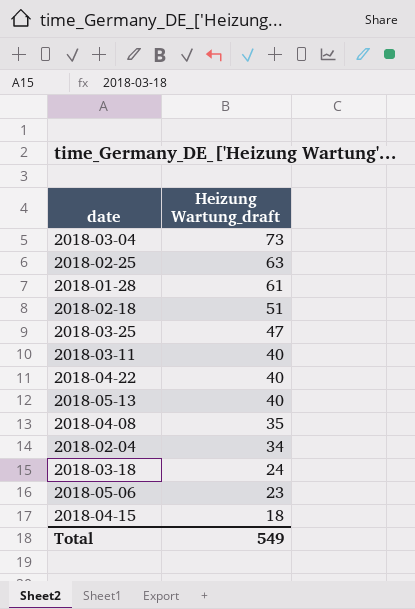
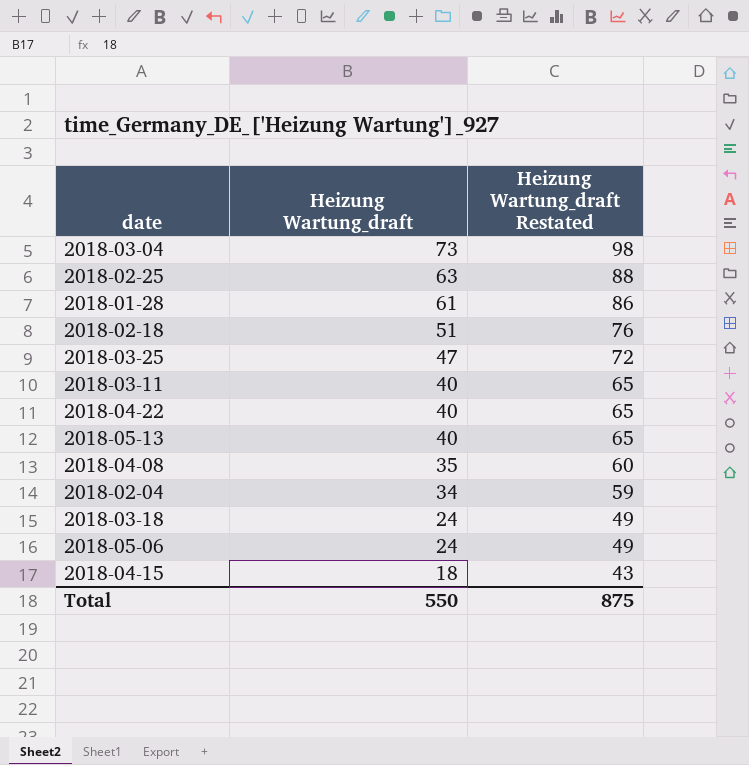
column Heizung Wartung_draft Restated | formula: none -> [Heizung Wartung_draft] + 25
2018-05-06 | Heizung Wartung_draft: 23 -> 24
Total | Heizung Wartung_draft: 549 -> 550

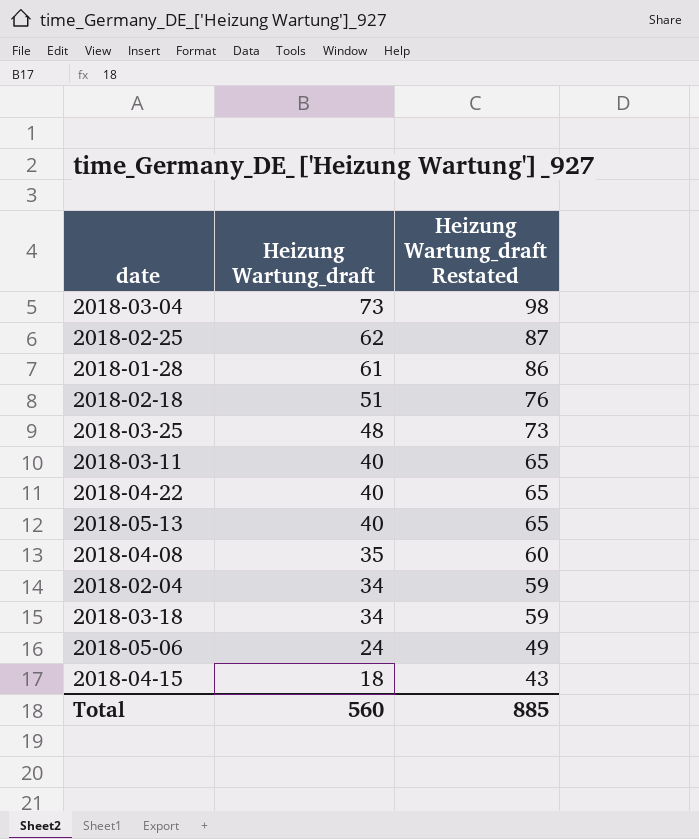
2018-02-25 | Heizung Wartung_draft: 63 -> 62
2018-02-25 | Heizung Wartung_draft Restated: 88 -> 87
2018-03-25 | Heizung Wartung_draft: 47 -> 48
2018-03-25 | Heizung Wartung_draft Restated: 72 -> 73
2018-03-18 | Heizung Wartung_draft: 24 -> 34
2018-03-18 | Heizung Wartung_draft Restated: 49 -> 59
Total | Heizung Wartung_draft: 550 -> 560
Total | Heizung Wartung_draft Restated: 875 -> 885

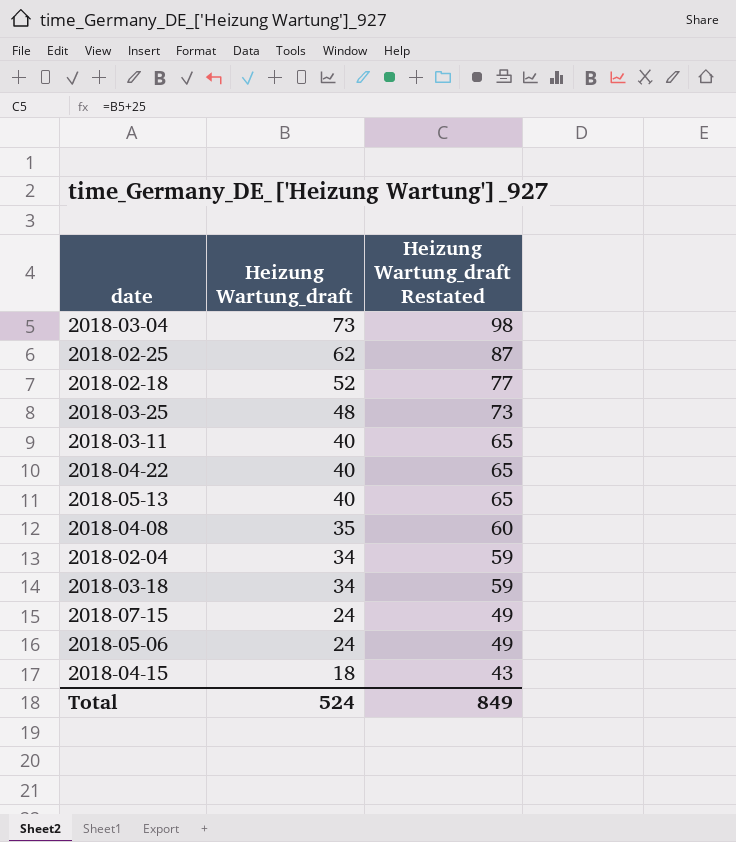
row 2018-01-28: 61 | 86 -> none
2018-02-18 | Heizung Wartung_draft: 51 -> 52
2018-02-18 | Heizung Wartung_draft Restated: 76 -> 77
row 2018-07-15: none -> 24 | 49
Total | Heizung Wartung_draft: 560 -> 524
Total | Heizung Wartung_draft Restated: 885 -> 849

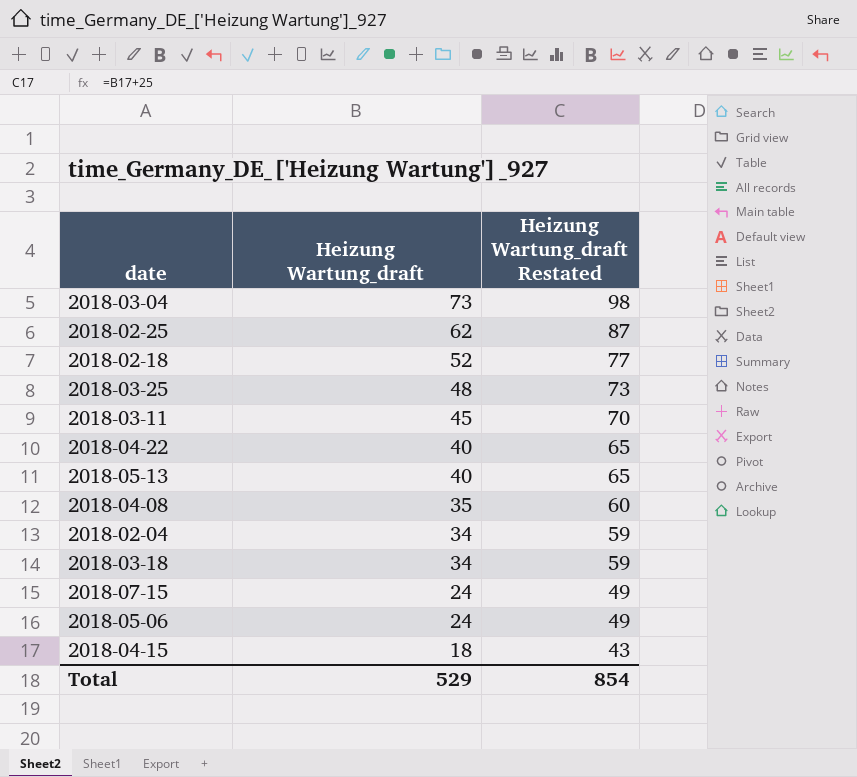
2018-03-11 | Heizung Wartung_draft: 40 -> 45
2018-03-11 | Heizung Wartung_draft Restated: 65 -> 70
Total | Heizung Wartung_draft: 524 -> 529
Total | Heizung Wartung_draft Restated: 849 -> 854

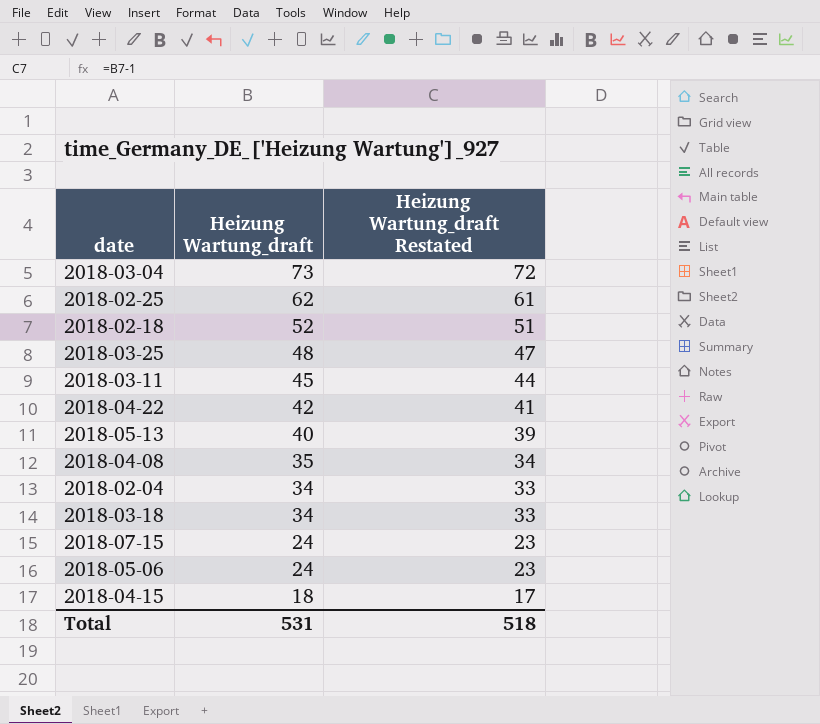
column Heizung Wartung_draft Restated | formula: [Heizung Wartung_draft] + 25 -> [Heizung Wartung_draft] - 1
2018-04-22 | Heizung Wartung_draft: 40 -> 42
Total | Heizung Wartung_draft: 529 -> 531
Total | Heizung Wartung_draft Restated: 854 -> 518

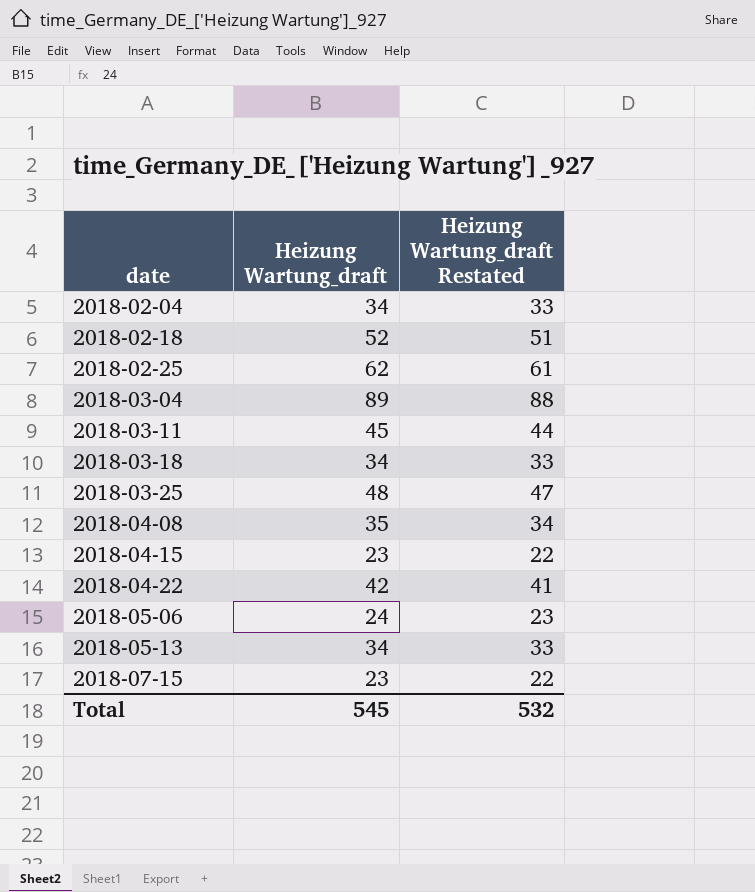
row order: Heizung Wartung_draft descending -> date ascending
2018-03-04 | Heizung Wartung_draft: 73 -> 89
2018-03-04 | Heizung Wartung_draft Restated: 72 -> 88
2018-04-15 | Heizung Wartung_draft: 18 -> 23
2018-04-15 | Heizung Wartung_draft Restated: 17 -> 22
2018-05-13 | Heizung Wartung_draft: 40 -> 34
2018-05-13 | Heizung Wartung_draft Restated: 39 -> 33
2018-07-15 | Heizung Wartung_draft: 24 -> 23
2018-07-15 | Heizung Wartung_draft Restated: 23 -> 22
Total | Heizung Wartung_draft: 531 -> 545
Total | Heizung Wartung_draft Restated: 518 -> 532

